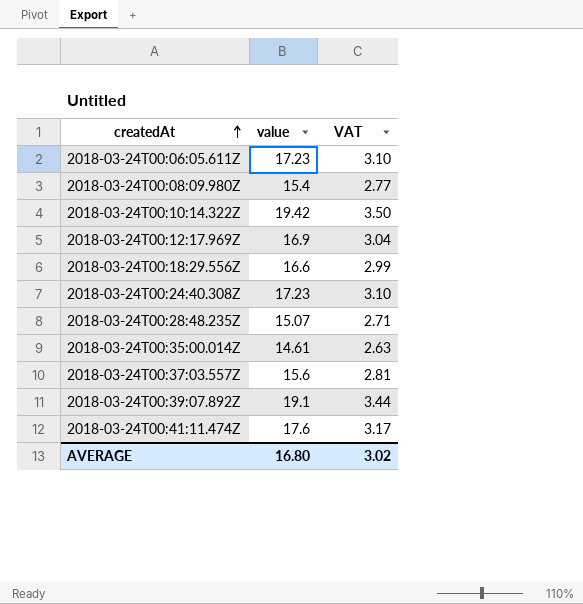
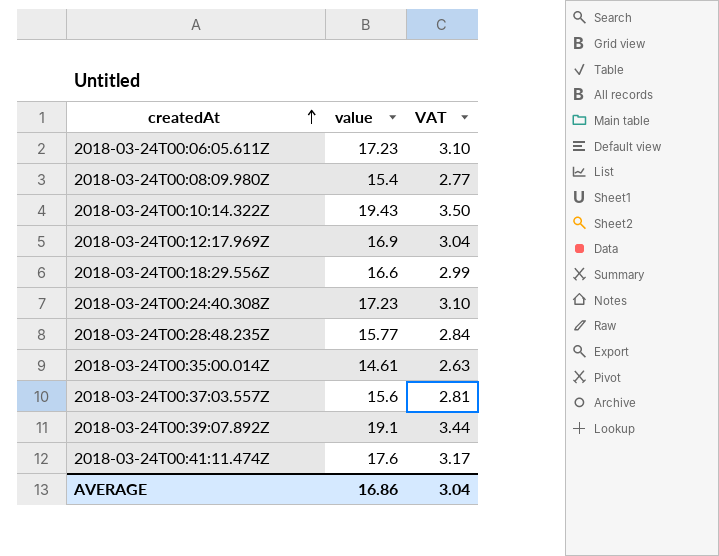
2018-03-24T00:10:14.322Z | value: 19.42 -> 19.43
2018-03-24T00:28:48.235Z | value: 15.07 -> 15.77
2018-03-24T00:28:48.235Z | VAT: 2.71 -> 2.84
AVERAGE | value: 16.80 -> 16.86
AVERAGE | VAT: 3.02 -> 3.04

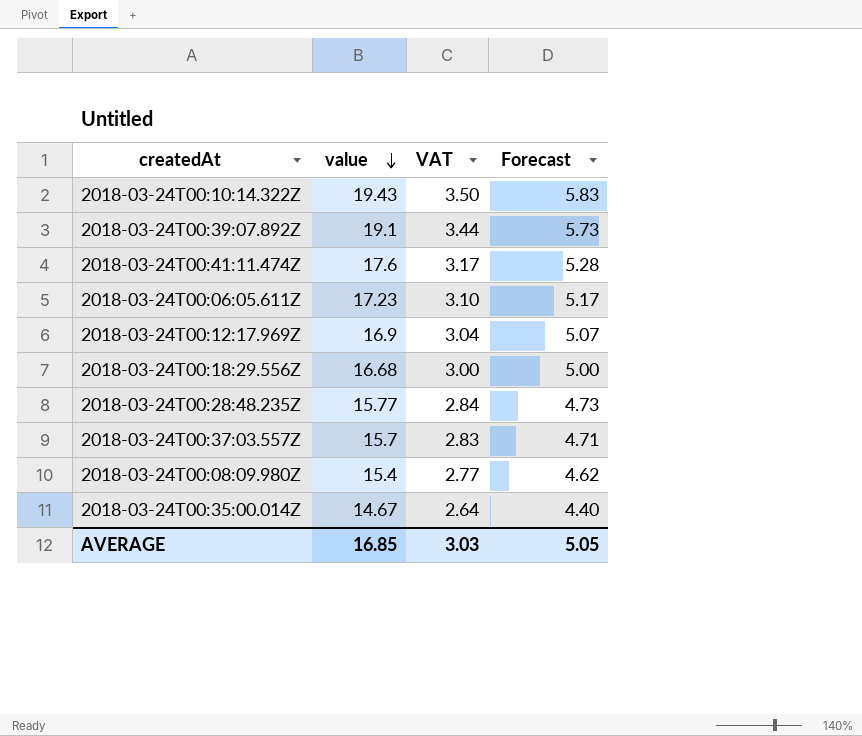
row order: createdAt ascending -> value descending
column Forecast | formula: none -> [value] * 0.3
row 2018-03-24T00:24:40.308Z: 17.23 | 3.10 -> none
2018-03-24T00:18:29.556Z | value: 16.6 -> 16.68
2018-03-24T00:18:29.556Z | VAT: 2.99 -> 3.00
2018-03-24T00:37:03.557Z | value: 15.6 -> 15.7
2018-03-24T00:37:03.557Z | VAT: 2.81 -> 2.83
2018-03-24T00:35:00.014Z | value: 14.61 -> 14.67
2018-03-24T00:35:00.014Z | VAT: 2.63 -> 2.64
AVERAGE | value: 16.86 -> 16.85
AVERAGE | VAT: 3.04 -> 3.03

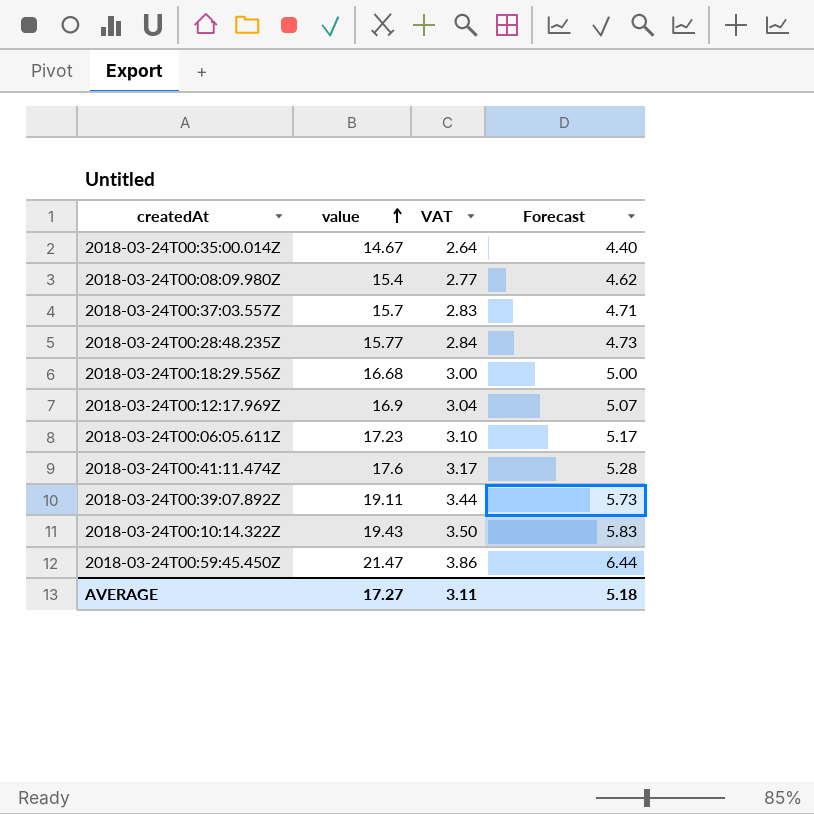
row order: value descending -> value ascending
2018-03-24T00:39:07.892Z | value: 19.1 -> 19.11
row 2018-03-24T00:59:45.450Z: none -> 21.47 | 3.86 | 6.44
AVERAGE | value: 16.85 -> 17.27
AVERAGE | VAT: 3.03 -> 3.11
AVERAGE | Forecast: 5.05 -> 5.18

